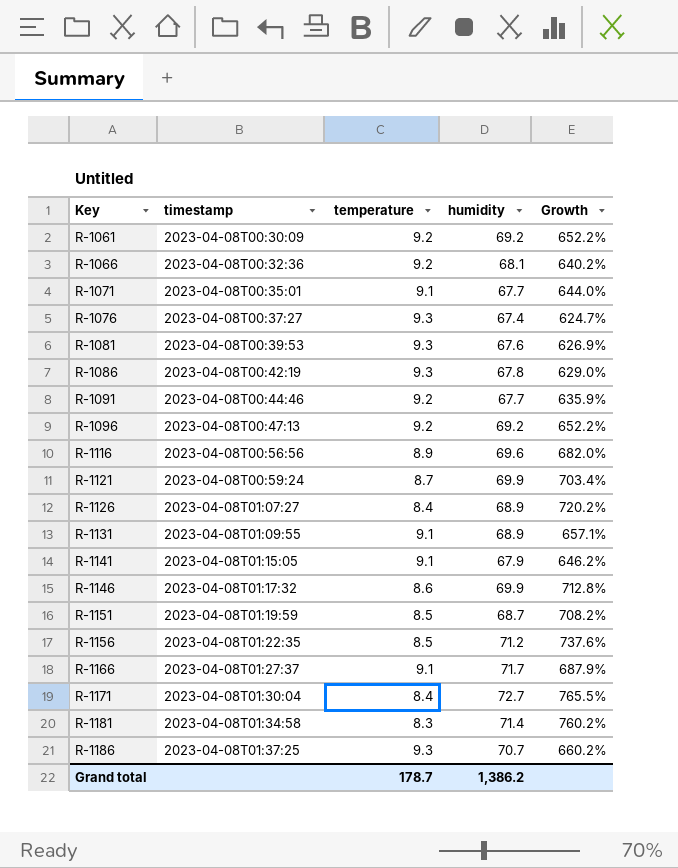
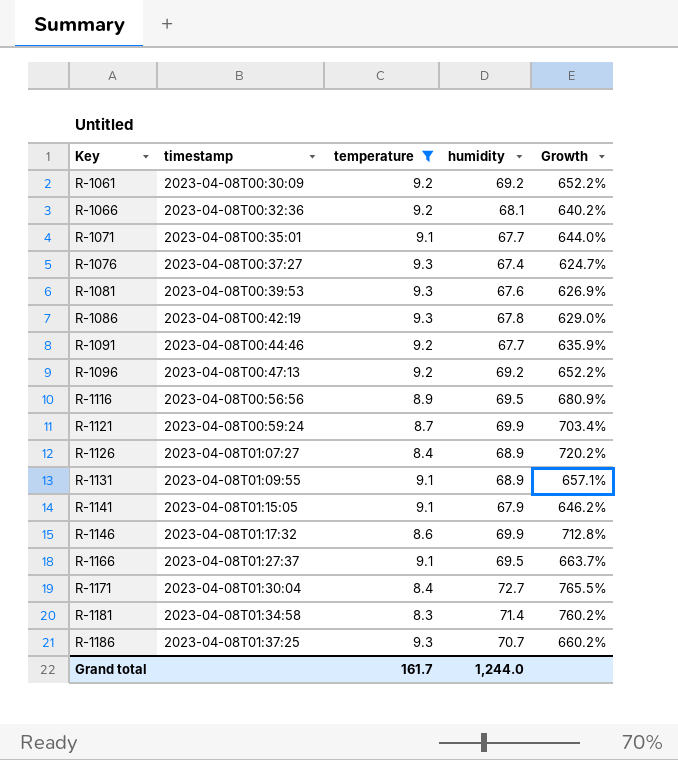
filter: none -> temperature != 8.5
R-1116 | humidity: 69.6 -> 69.5
R-1116 | Growth: 682.0% -> 680.9%
R-1166 | humidity: 71.7 -> 69.5
R-1166 | Growth: 687.9% -> 663.7%
Grand total | temperature: 178.7 -> 161.7
Grand total | humidity: 1,386.2 -> 1,244.0

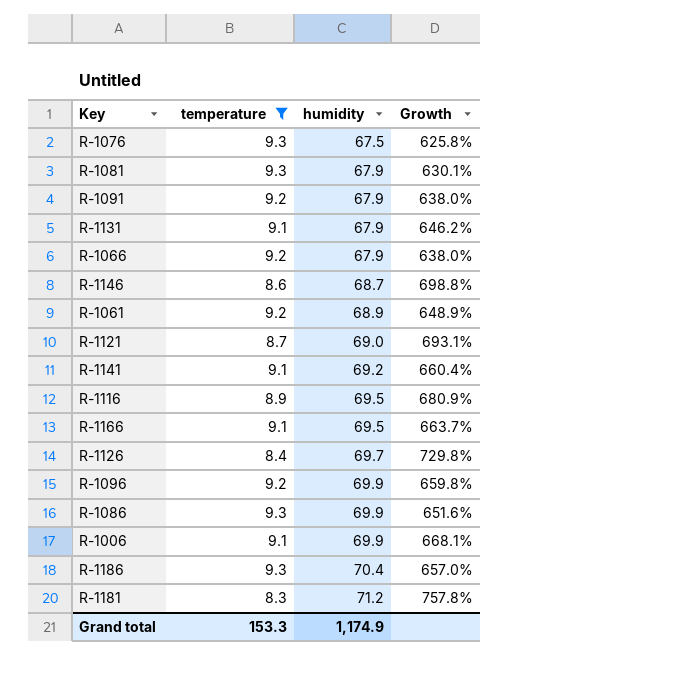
row order: Key ascending -> humidity ascending
column timestamp | position: 2 -> none
row R-1071: 2023-04-08T00:35:01 | 9.1 | 67.7 | 644.0% -> none
row R-1171: 2023-04-08T01:30:04 | 8.4 | 72.7 | 765.5% -> none
R-1076 | humidity: 67.4 -> 67.5
R-1076 | Growth: 624.7% -> 625.8%
R-1081 | humidity: 67.6 -> 67.9
R-1081 | Growth: 626.9% -> 630.1%
R-1091 | humidity: 67.7 -> 67.9
R-1091 | Growth: 635.9% -> 638.0%
R-1131 | humidity: 68.9 -> 67.9
R-1131 | Growth: 657.1% -> 646.2%
R-1066 | humidity: 68.1 -> 67.9
R-1066 | Growth: 640.2% -> 638.0%
R-1146 | humidity: 69.9 -> 68.7
R-1146 | Growth: 712.8% -> 698.8%
R-1061 | humidity: 69.2 -> 68.9
R-1061 | Growth: 652.2% -> 648.9%
R-1121 | humidity: 69.9 -> 69.0
R-1121 | Growth: 703.4% -> 693.1%
R-1141 | humidity: 67.9 -> 69.2
R-1141 | Growth: 646.2% -> 660.4%
R-1126 | humidity: 68.9 -> 69.7
R-1126 | Growth: 720.2% -> 729.8%
R-1096 | humidity: 69.2 -> 69.9
R-1096 | Growth: 652.2% -> 659.8%
R-1086 | humidity: 67.8 -> 69.9
R-1086 | Growth: 629.0% -> 651.6%
row R-1006: none -> 9.1 | 69.9 | 668.1%
R-1186 | humidity: 70.7 -> 70.4
R-1186 | Growth: 660.2% -> 657.0%
R-1181 | humidity: 71.4 -> 71.2
R-1181 | Growth: 760.2% -> 757.8%
Grand total | temperature: 161.7 -> 153.3
Grand total | humidity: 1,244.0 -> 1,174.9

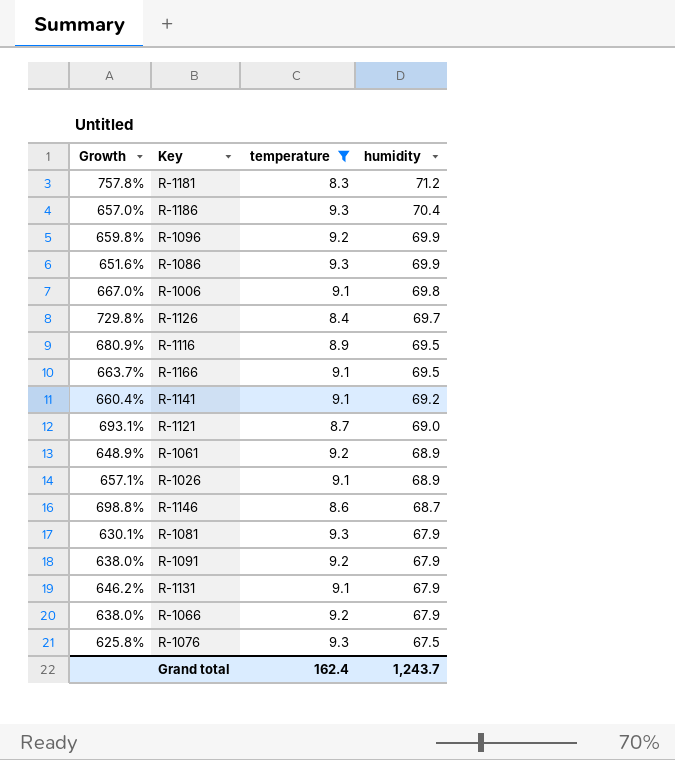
row order: humidity ascending -> humidity descending
column Growth | position: 4 -> 1
R-1006 | Growth: 668.1% -> 667.0%
R-1006 | humidity: 69.9 -> 69.8
row R-1026: none -> 657.1% | 9.1 | 68.9
Grand total | temperature: 153.3 -> 162.4
Grand total | humidity: 1,174.9 -> 1,243.7

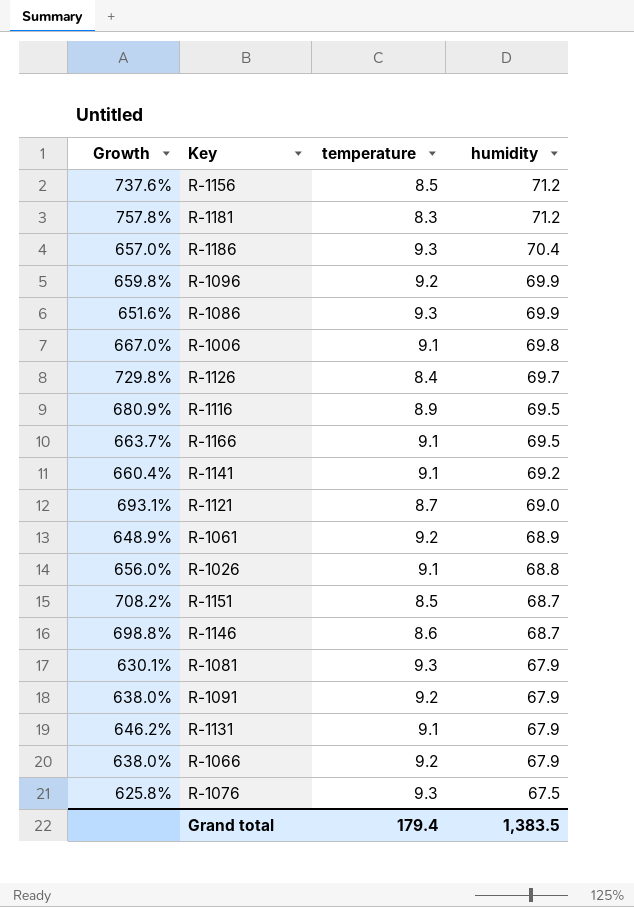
filter: temperature != 8.5 -> none
R-1026 | Growth: 657.1% -> 656.0%
R-1026 | humidity: 68.9 -> 68.8
Grand total | temperature: 162.4 -> 179.4
Grand total | humidity: 1,243.7 -> 1,383.5

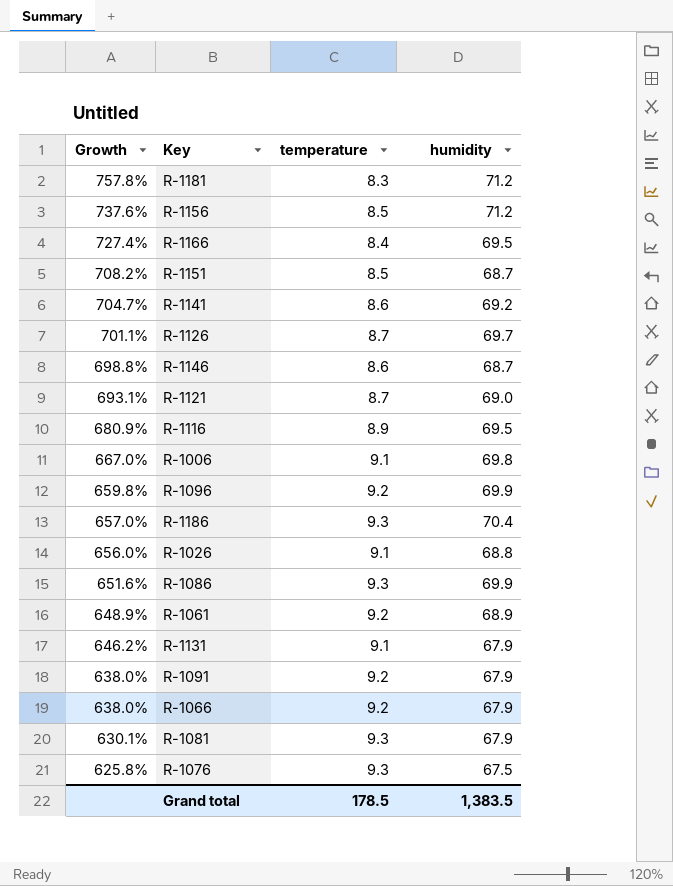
row order: humidity descending -> Growth descending
R-1166 | Growth: 663.7% -> 727.4%
R-1166 | temperature: 9.1 -> 8.4
R-1141 | Growth: 660.4% -> 704.7%
R-1141 | temperature: 9.1 -> 8.6
R-1126 | Growth: 729.8% -> 701.1%
R-1126 | temperature: 8.4 -> 8.7
Grand total | temperature: 179.4 -> 178.5

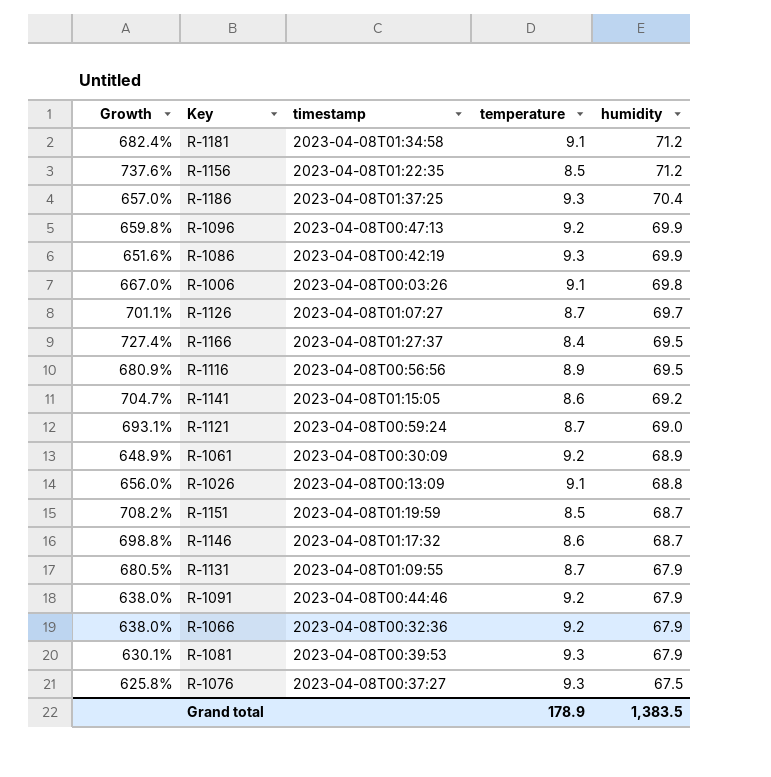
row order: Growth descending -> humidity descending
column timestamp | position: none -> 3
R-1181 | Growth: 757.8% -> 682.4%
R-1181 | temperature: 8.3 -> 9.1
R-1131 | Growth: 646.2% -> 680.5%
R-1131 | temperature: 9.1 -> 8.7
Grand total | temperature: 178.5 -> 178.9

